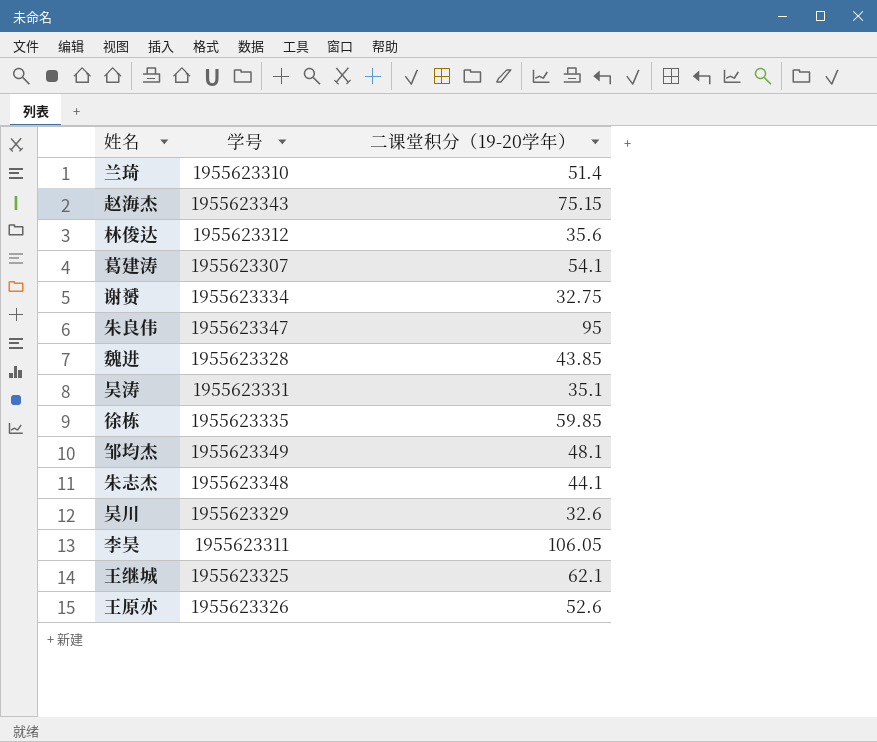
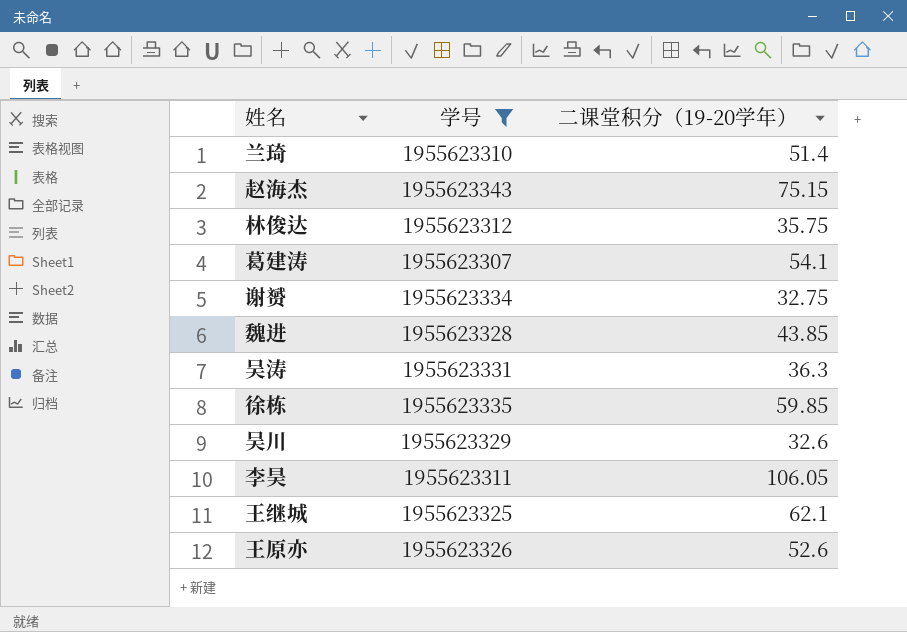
filter: none -> 学号 <= 1955623343
林俊达 | 二课堂积分（19-20学年）: 35.6 -> 35.75
吴涛 | 二课堂积分（19-20学年）: 35.1 -> 36.3

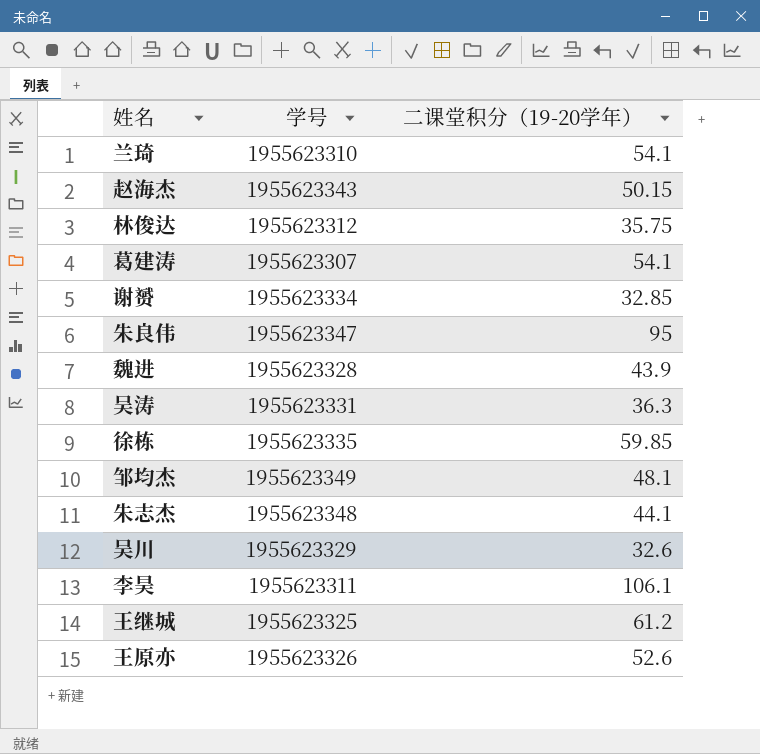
filter: 学号 <= 1955623343 -> none
兰琦 | 二课堂积分（19-20学年）: 51.4 -> 54.1
赵海杰 | 二课堂积分（19-20学年）: 75.15 -> 50.15
谢赟 | 二课堂积分（19-20学年）: 32.75 -> 32.85
魏进 | 二课堂积分（19-20学年）: 43.85 -> 43.9
李昊 | 二课堂积分（19-20学年）: 106.05 -> 106.1
王继城 | 二课堂积分（19-20学年）: 62.1 -> 61.2

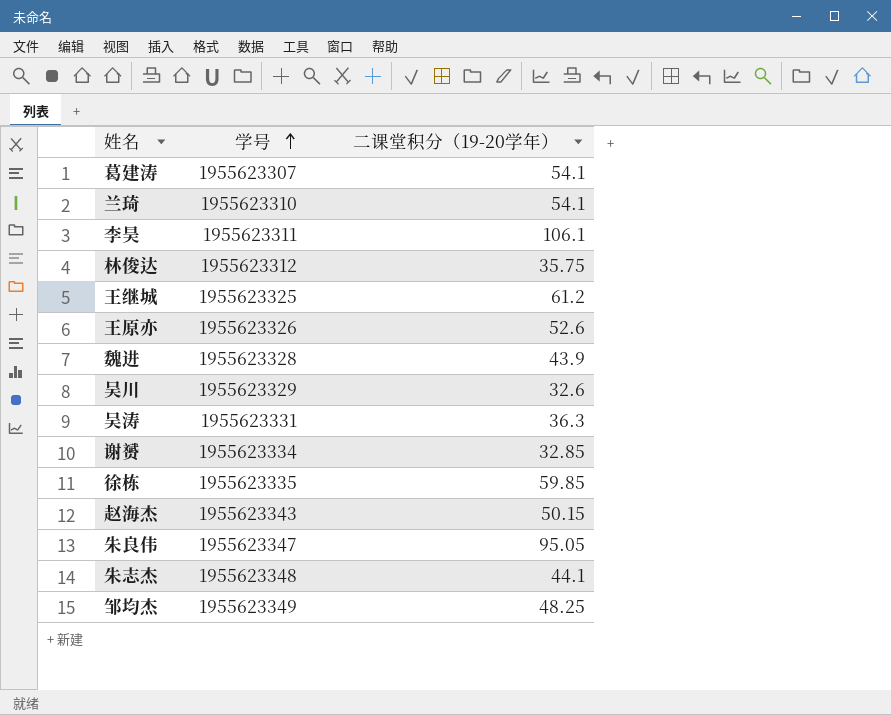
row order: none -> 学号 ascending
朱良伟 | 二课堂积分（19-20学年）: 95 -> 95.05
邹均杰 | 二课堂积分（19-20学年）: 48.1 -> 48.25

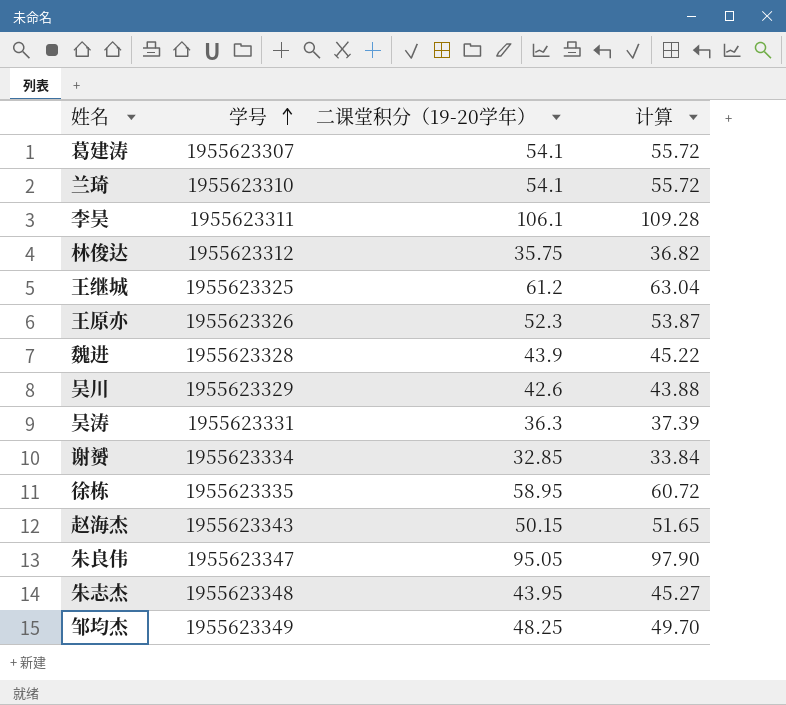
column 计算 | formula: none -> [二课堂积分（19-20学年）] * 1.03
王原亦 | 二课堂积分（19-20学年）: 52.6 -> 52.3
吴川 | 二课堂积分（19-20学年）: 32.6 -> 42.6
徐栋 | 二课堂积分（19-20学年）: 59.85 -> 58.95
朱志杰 | 二课堂积分（19-20学年）: 44.1 -> 43.95

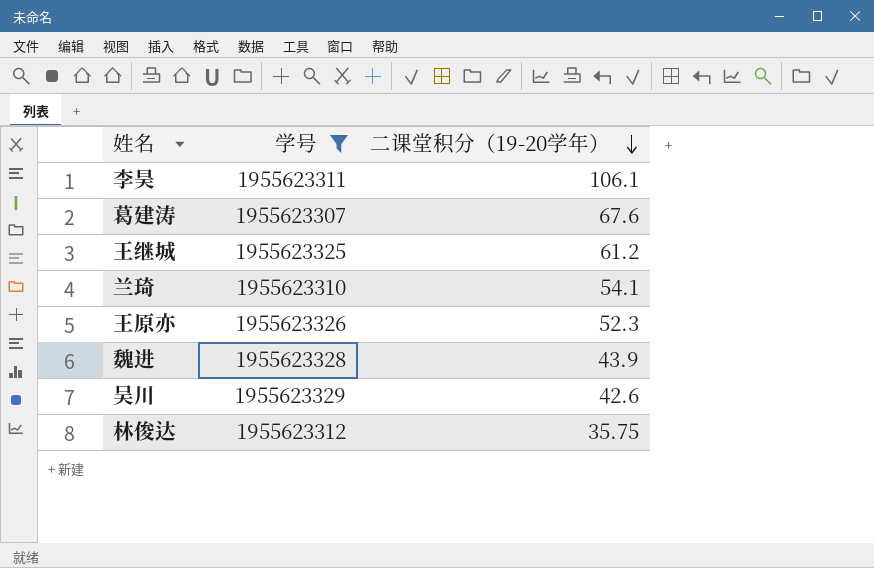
filter: none -> 学号 <= 1955623329
row order: 学号 ascending -> 二课堂积分（19-20学年） descending
column 计算 | formula: [二课堂积分（19-20学年）] * 1.03 -> none
葛建涛 | 二课堂积分（19-20学年）: 54.1 -> 67.6

